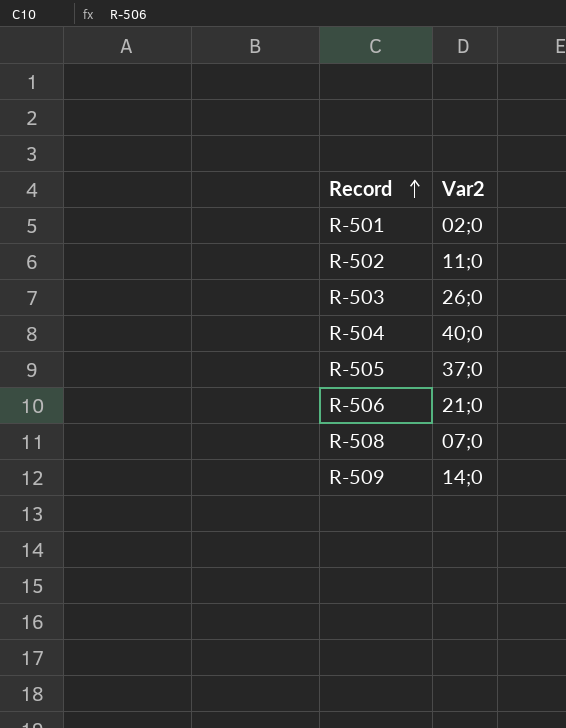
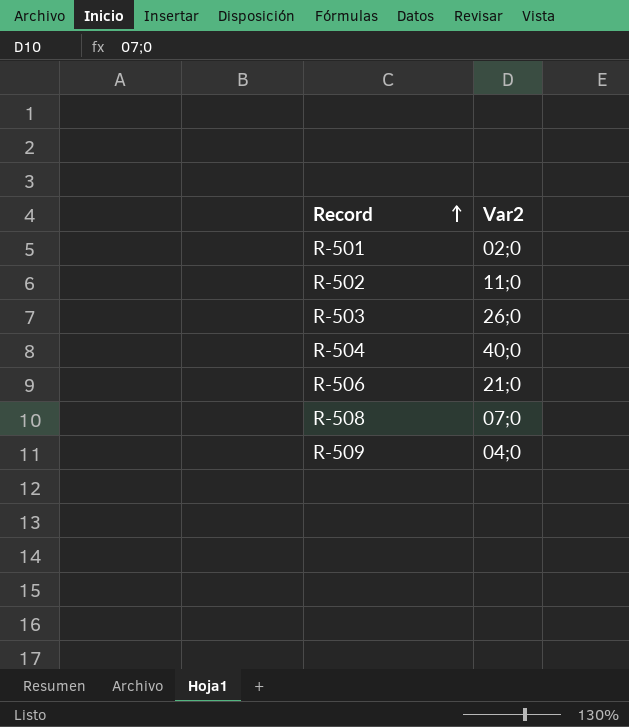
row R-505: 37;0 -> none
R-509 | Var2: 14;0 -> 04;0

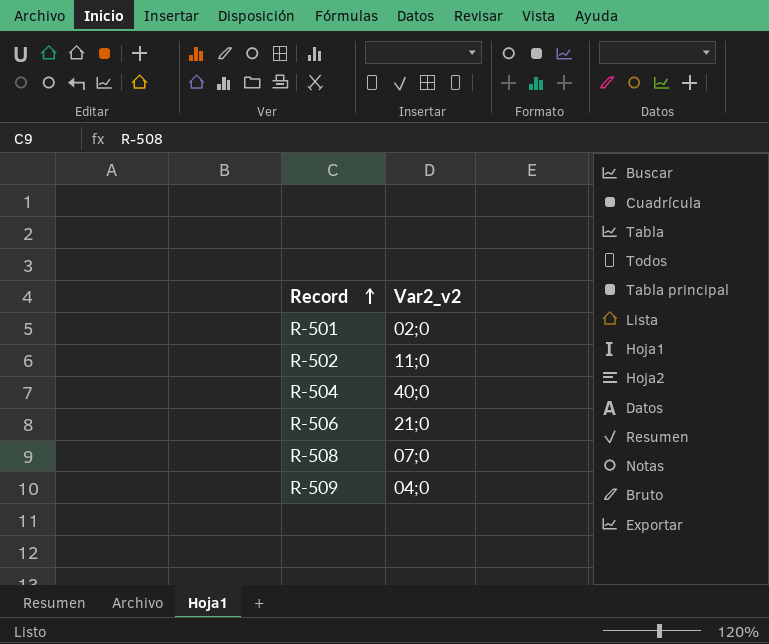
column name: Var2 -> Var2_v2
row R-503: 26;0 -> none

